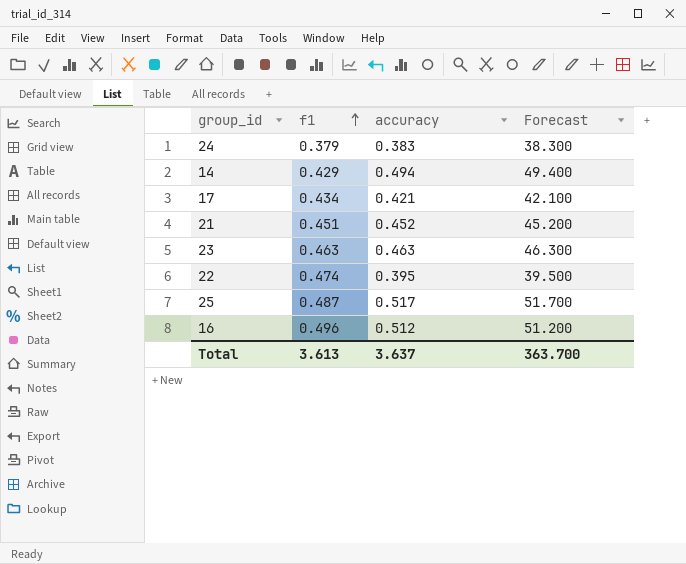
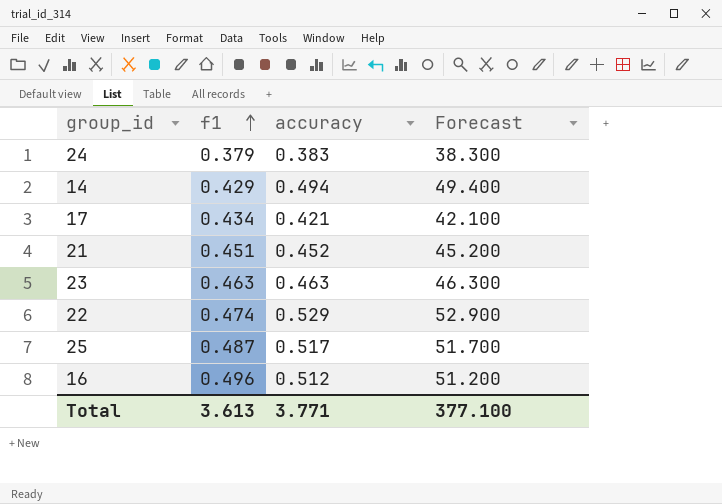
22 | accuracy: 0.395 -> 0.529
22 | Forecast: 39.500 -> 52.900
Total | accuracy: 3.637 -> 3.771
Total | Forecast: 363.700 -> 377.100

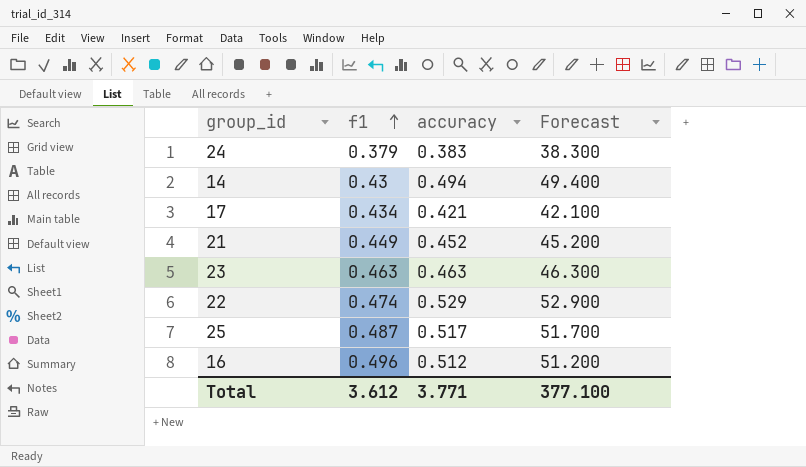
14 | f1: 0.429 -> 0.43
21 | f1: 0.451 -> 0.449
Total | f1: 3.613 -> 3.612

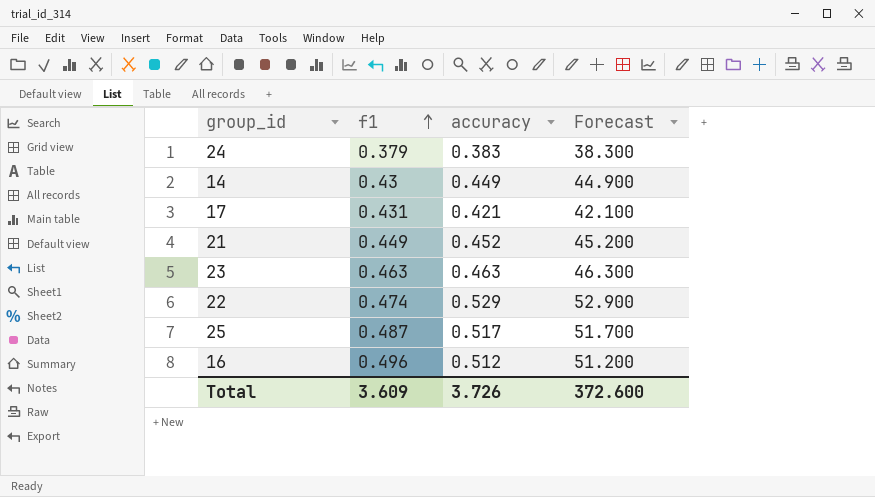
14 | accuracy: 0.494 -> 0.449
14 | Forecast: 49.400 -> 44.900
17 | f1: 0.434 -> 0.431
Total | f1: 3.612 -> 3.609
Total | accuracy: 3.771 -> 3.726
Total | Forecast: 377.100 -> 372.600

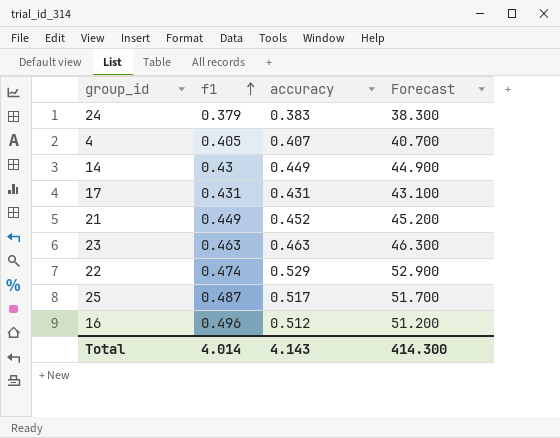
row 4: none -> 0.405 | 0.407 | 40.700
17 | accuracy: 0.421 -> 0.431
17 | Forecast: 42.100 -> 43.100
Total | f1: 3.609 -> 4.014
Total | accuracy: 3.726 -> 4.143
Total | Forecast: 372.600 -> 414.300

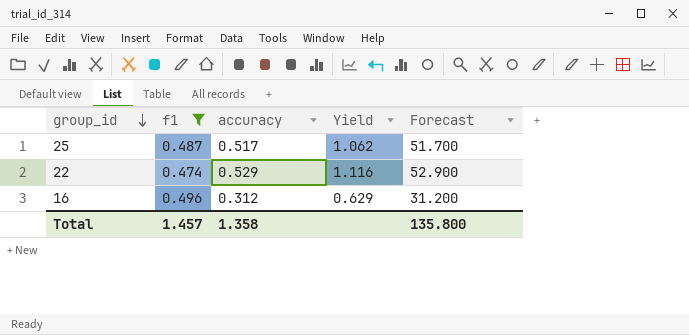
filter: none -> f1 >= 0.474
row order: f1 ascending -> group_id descending
column Yield | formula: none -> [accuracy] / [f1]
16 | accuracy: 0.512 -> 0.312
16 | Forecast: 51.200 -> 31.200
Total | f1: 4.014 -> 1.457
Total | accuracy: 4.143 -> 1.358
Total | Forecast: 414.300 -> 135.800

